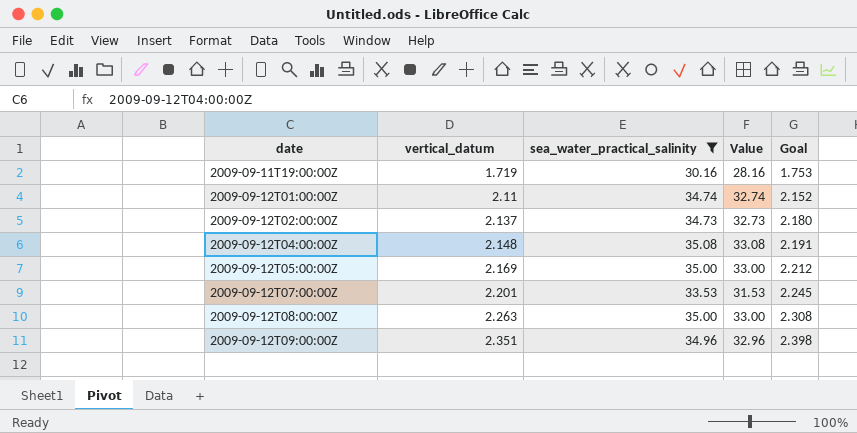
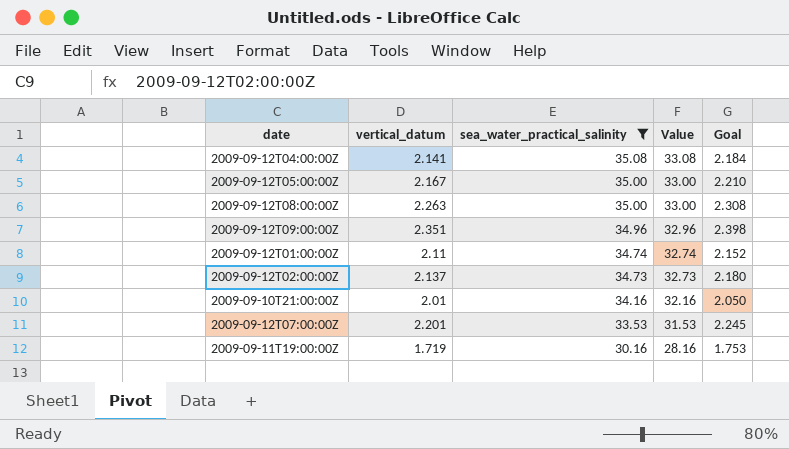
row order: date ascending -> sea_water_practical_salinity descending
2009-09-12T04:00:00Z | vertical_datum: 2.148 -> 2.141
2009-09-12T04:00:00Z | Goal: 2.191 -> 2.184
2009-09-12T05:00:00Z | vertical_datum: 2.169 -> 2.167
2009-09-12T05:00:00Z | Goal: 2.212 -> 2.210
row 2009-09-10T21:00:00Z: none -> 2.01 | 34.16 | 32.16 | 2.050

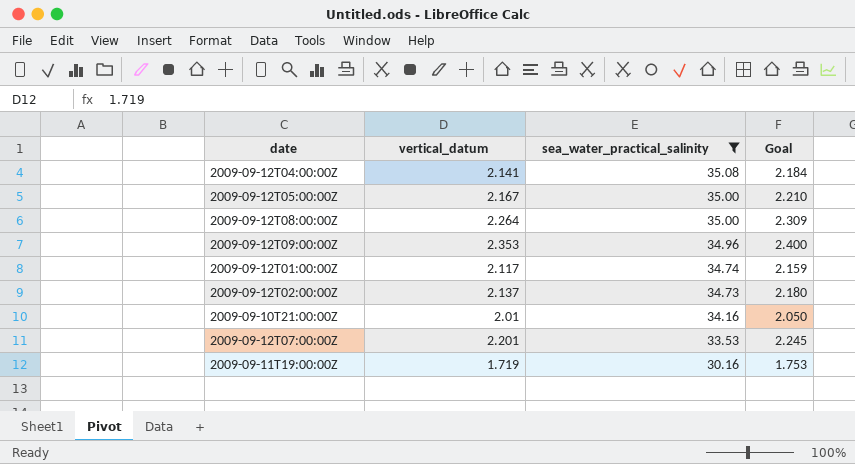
column Value | formula: [sea_water_practical_salinity] - 2 -> none
2009-09-12T08:00:00Z | vertical_datum: 2.263 -> 2.264
2009-09-12T08:00:00Z | Goal: 2.308 -> 2.309
2009-09-12T09:00:00Z | vertical_datum: 2.351 -> 2.353
2009-09-12T09:00:00Z | Goal: 2.398 -> 2.400
2009-09-12T01:00:00Z | vertical_datum: 2.11 -> 2.117
2009-09-12T01:00:00Z | Goal: 2.152 -> 2.159

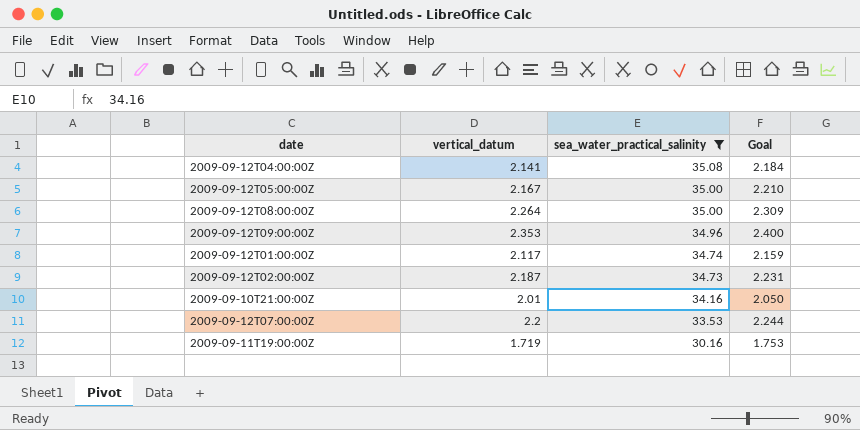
2009-09-12T02:00:00Z | vertical_datum: 2.137 -> 2.187
2009-09-12T02:00:00Z | Goal: 2.180 -> 2.231
2009-09-12T07:00:00Z | vertical_datum: 2.201 -> 2.2
2009-09-12T07:00:00Z | Goal: 2.245 -> 2.244

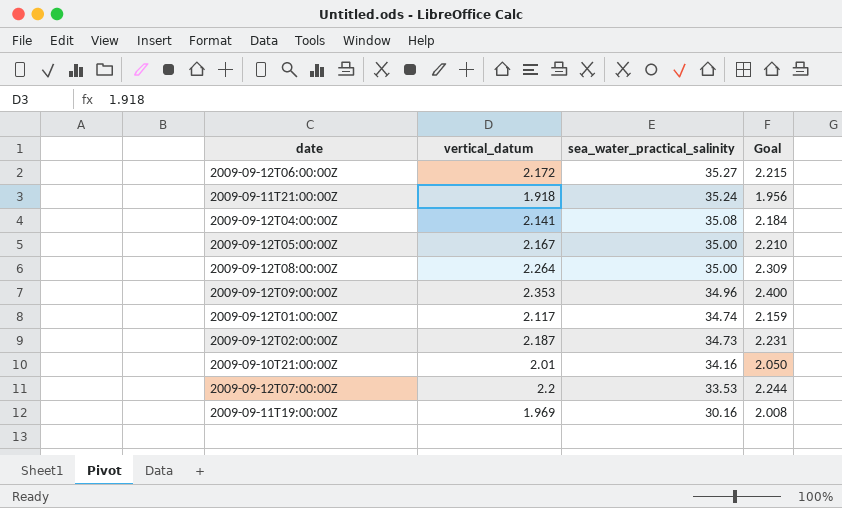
filter: sea_water_practical_salinity <= 35.08 -> none
2009-09-11T19:00:00Z | vertical_datum: 1.719 -> 1.969
2009-09-11T19:00:00Z | Goal: 1.753 -> 2.008

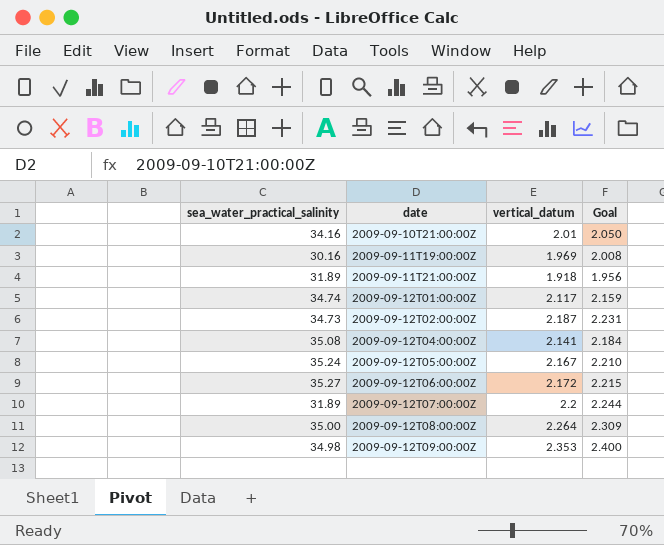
row order: sea_water_practical_salinity descending -> date ascending
column sea_water_practical_salinity | position: 3 -> 1
2009-09-11T21:00:00Z | sea_water_practical_salinity: 35.24 -> 31.89
2009-09-12T05:00:00Z | sea_water_practical_salinity: 35.00 -> 35.24
2009-09-12T07:00:00Z | sea_water_practical_salinity: 33.53 -> 31.89
2009-09-12T09:00:00Z | sea_water_practical_salinity: 34.96 -> 34.98

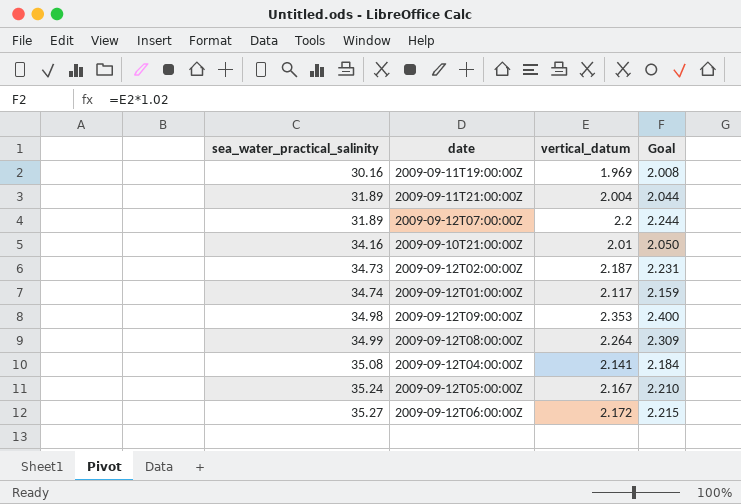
row order: date ascending -> sea_water_practical_salinity ascending
2009-09-11T21:00:00Z | vertical_datum: 1.918 -> 2.004
2009-09-11T21:00:00Z | Goal: 1.956 -> 2.044
2009-09-12T08:00:00Z | sea_water_practical_salinity: 35.00 -> 34.99

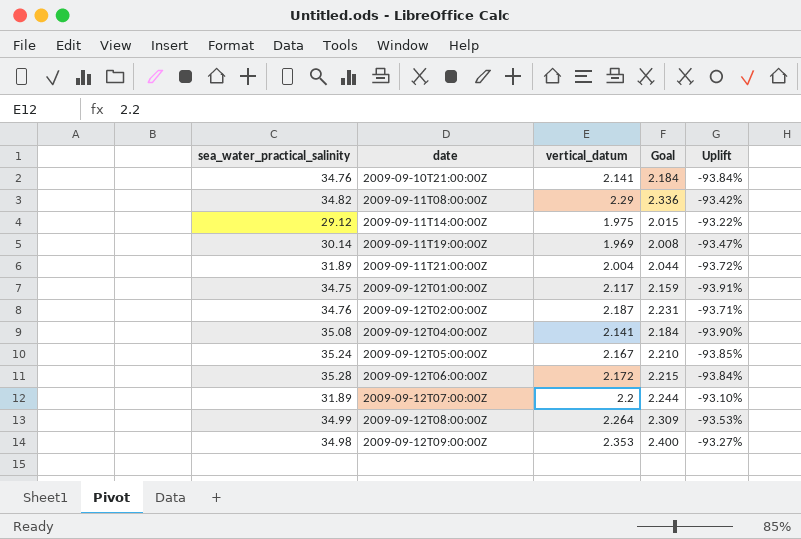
row order: sea_water_practical_salinity ascending -> date ascending
column Uplift | formula: none -> ([vertical_datum] - [sea_water_practical_salinity]) / [sea_water_practical_salinity]
2009-09-10T21:00:00Z | sea_water_practical_salinity: 34.16 -> 34.76
2009-09-10T21:00:00Z | vertical_datum: 2.01 -> 2.141
2009-09-10T21:00:00Z | Goal: 2.050 -> 2.184
row 2009-09-11T08:00:00Z: none -> 34.82 | 2.29 | 2.336 | -93.42%
row 2009-09-11T14:00:00Z: none -> 29.12 | 1.975 | 2.015 | -93.22%
2009-09-11T19:00:00Z | sea_water_practical_salinity: 30.16 -> 30.14
2009-09-12T01:00:00Z | sea_water_practical_salinity: 34.74 -> 34.75
2009-09-12T02:00:00Z | sea_water_practical_salinity: 34.73 -> 34.76
2009-09-12T06:00:00Z | sea_water_practical_salinity: 35.27 -> 35.28

